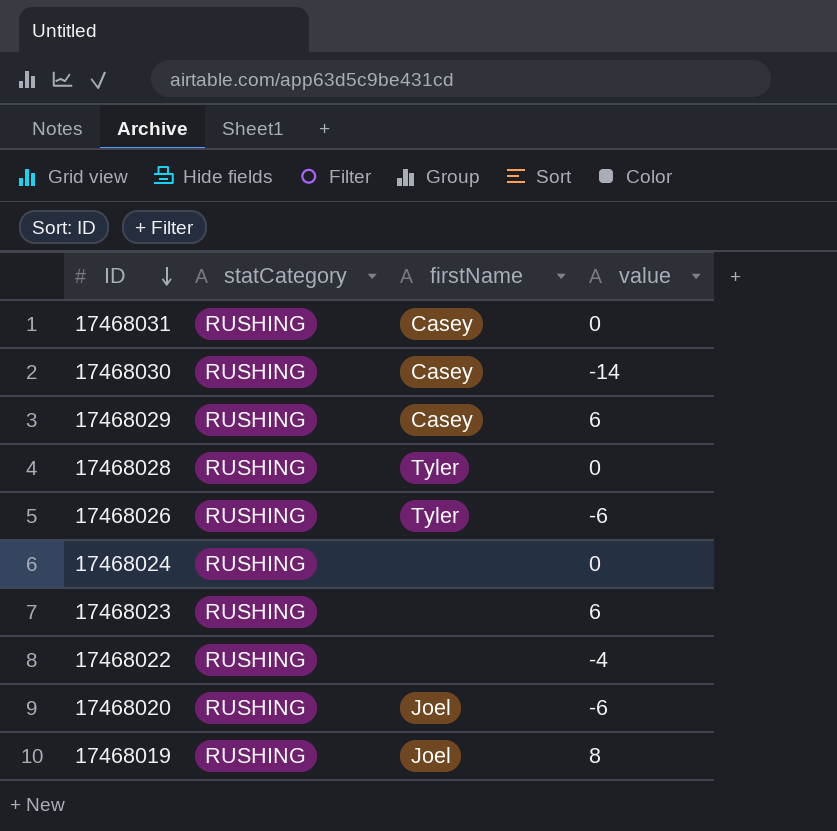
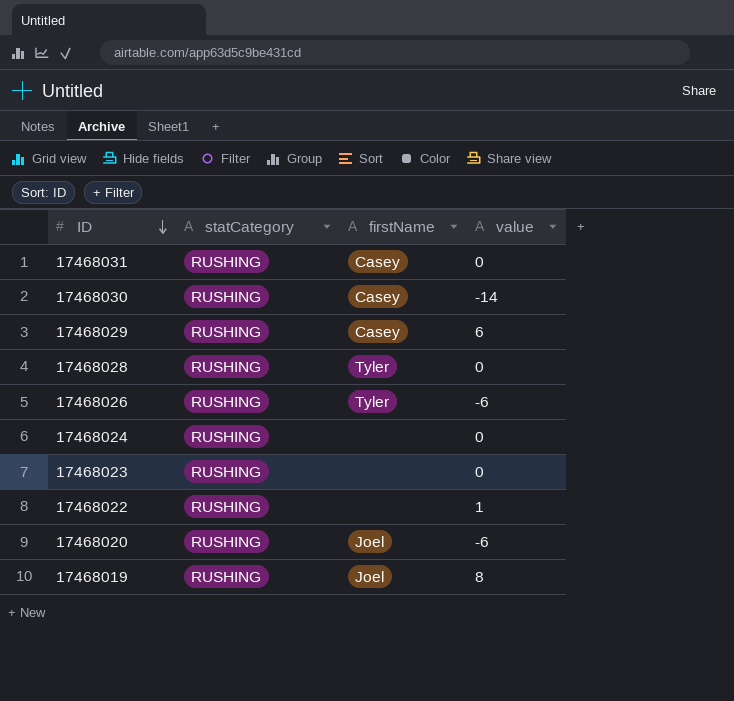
17468023 | value: 6 -> 0
17468022 | value: -4 -> 1

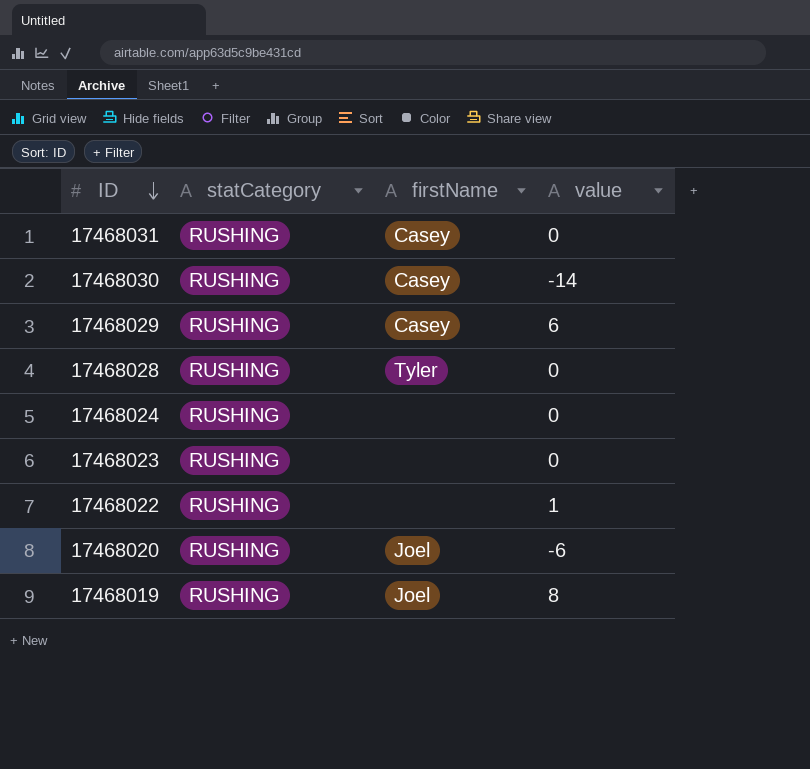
row 17468026: RUSHING | Tyler | -6 -> none

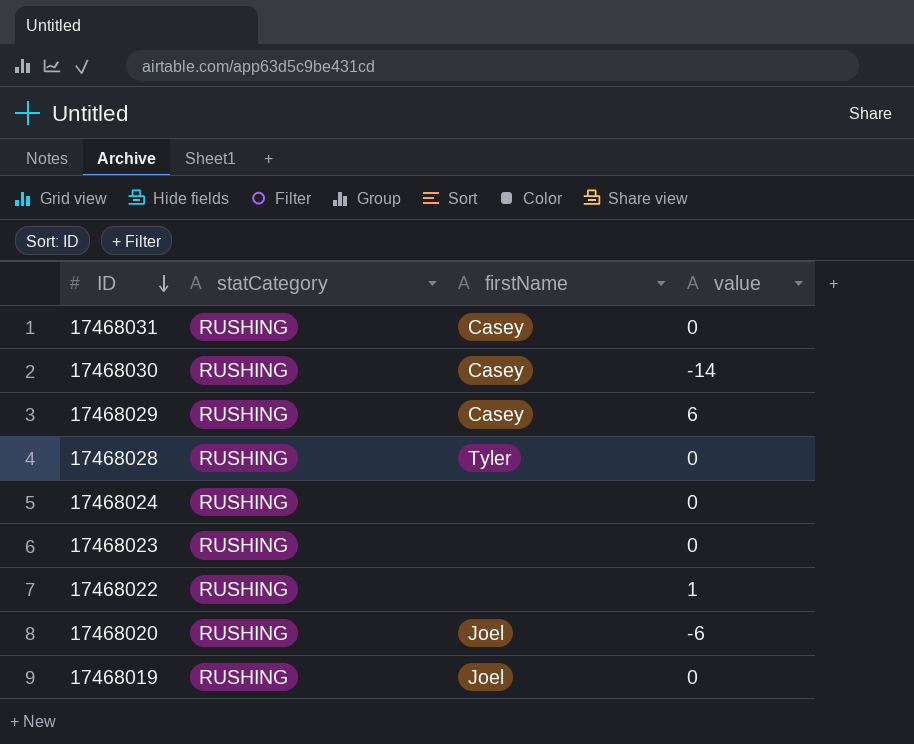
17468019 | value: 8 -> 0

